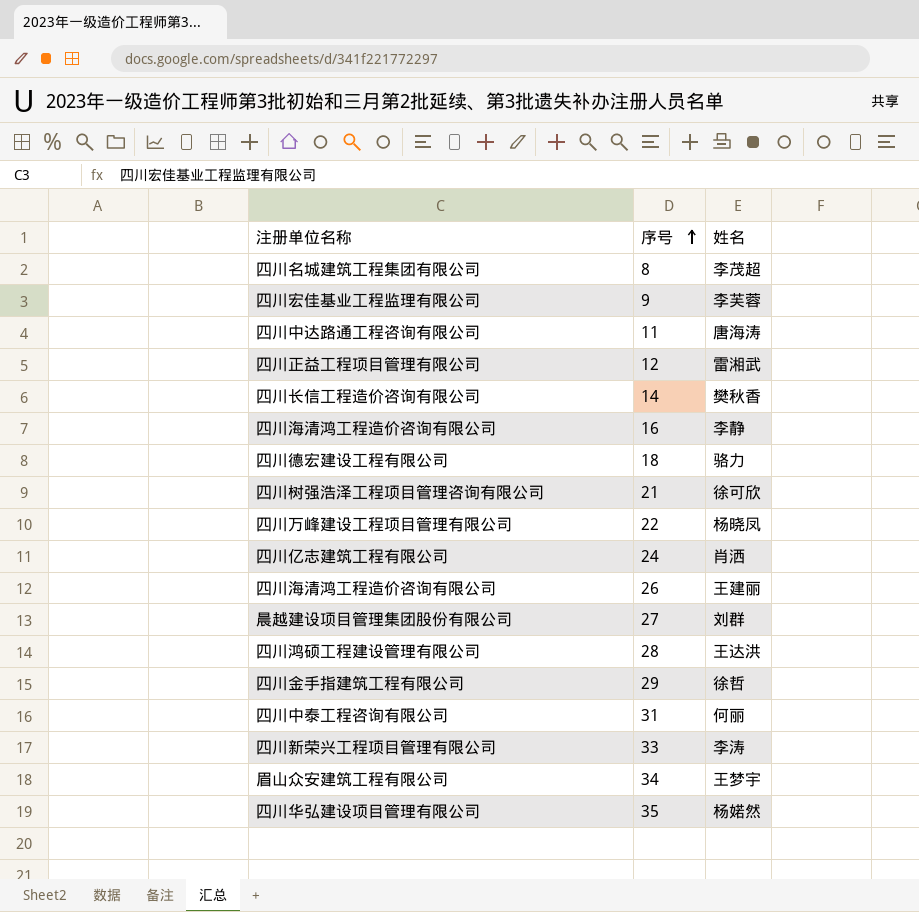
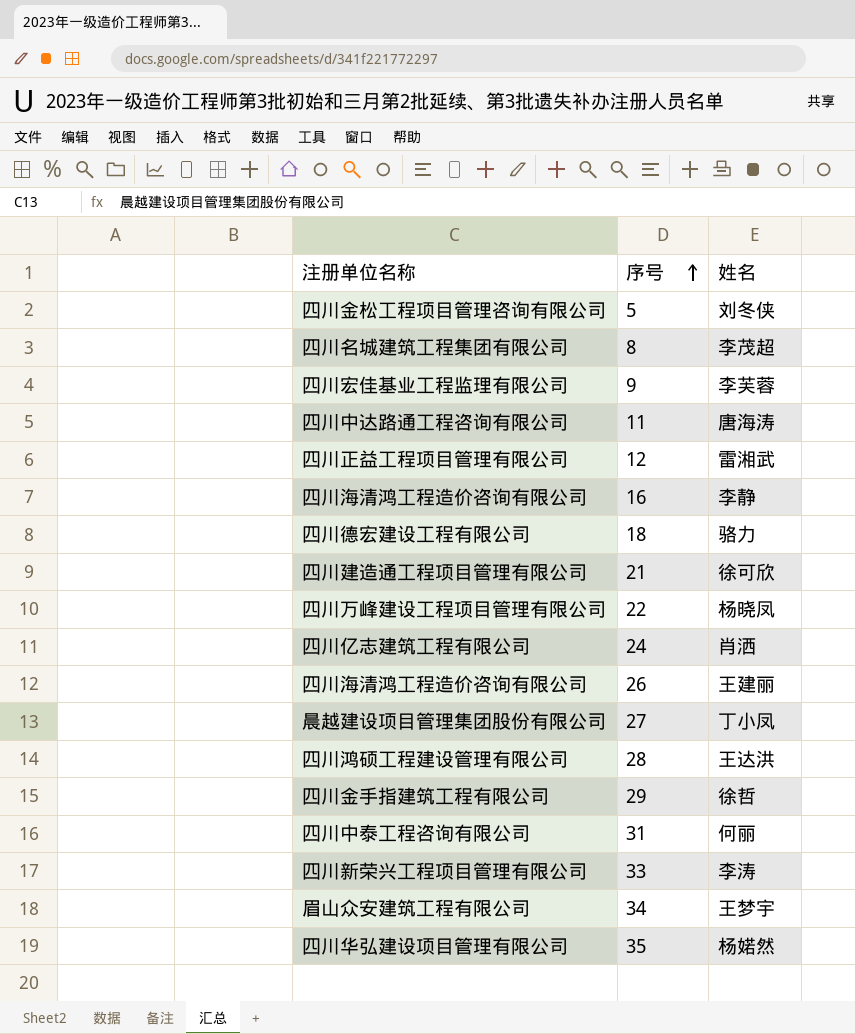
row 14: 四川长信工程造价咨询有限公司 | 樊秋香 -> none
row 5: none -> 四川金松工程项目管理咨询有限公司 | 刘冬侠
21 | 注册单位名称: 四川树强浩泽工程项目管理咨询有限公司 -> 四川建造通工程项目管理有限公司
27 | 姓名: 刘群 -> 丁小凤

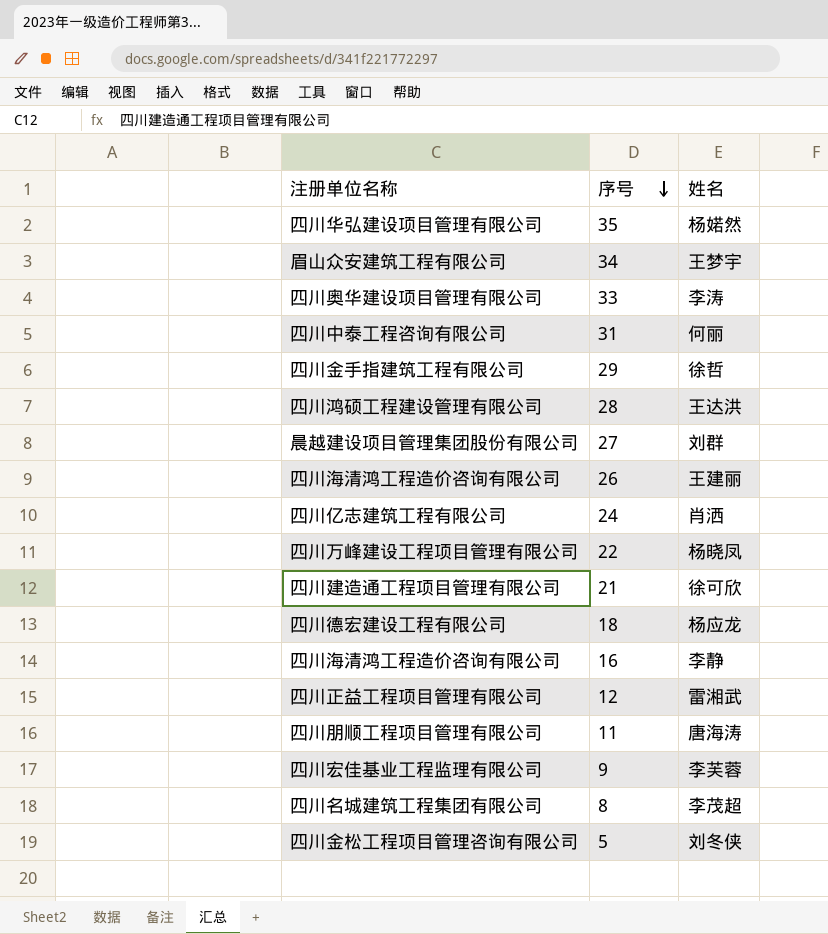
row order: 序号 ascending -> 序号 descending
33 | 注册单位名称: 四川新荣兴工程项目管理有限公司 -> 四川奥华建设项目管理有限公司
27 | 姓名: 丁小凤 -> 刘群
18 | 姓名: 骆力 -> 杨应龙
11 | 注册单位名称: 四川中达路通工程咨询有限公司 -> 四川朋顺工程项目管理有限公司

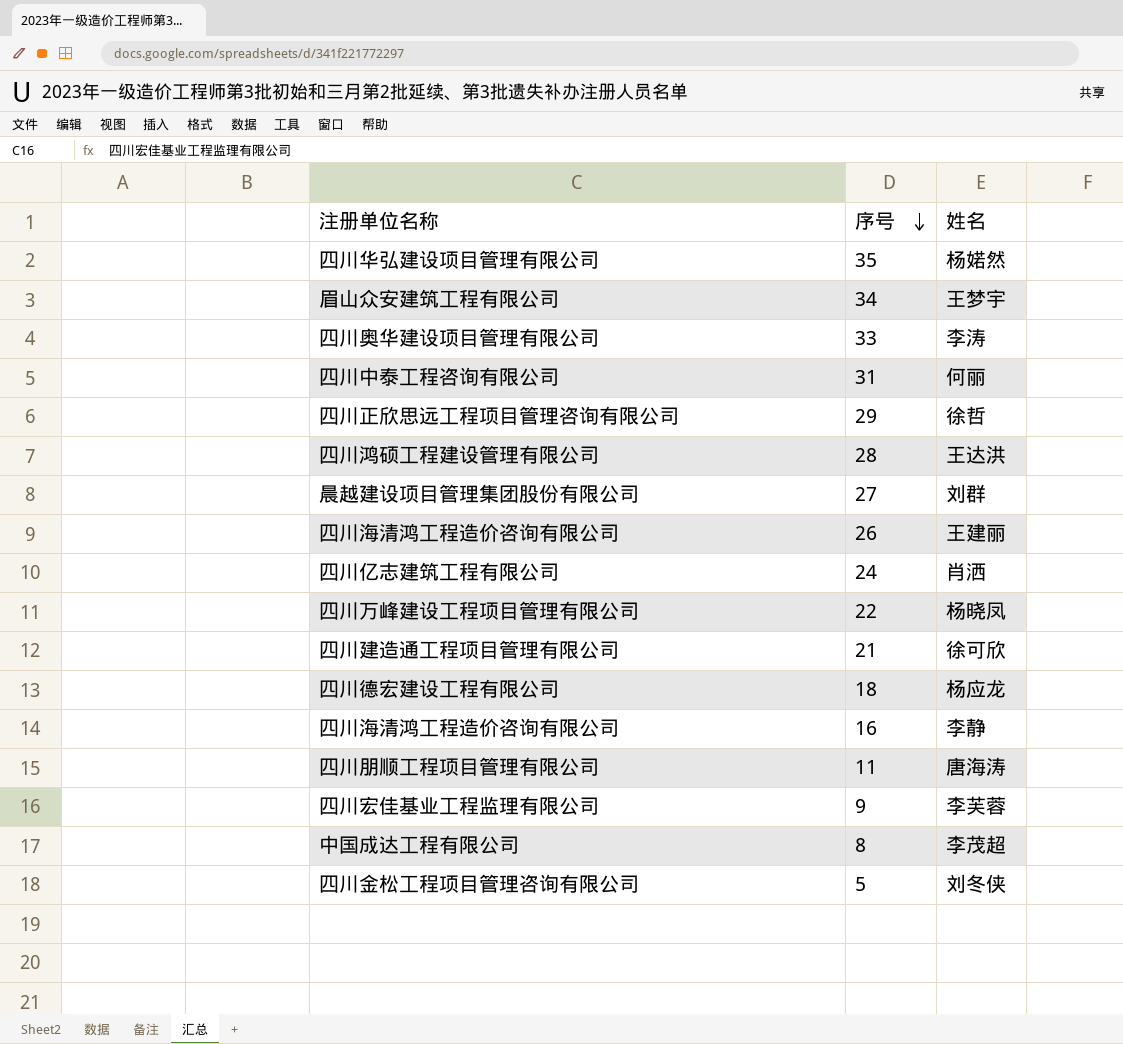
row 12: 四川正益工程项目管理有限公司 | 雷湘武 -> none
29 | 注册单位名称: 四川金手指建筑工程有限公司 -> 四川正欣思远工程项目管理咨询有限公司
8 | 注册单位名称: 四川名城建筑工程集团有限公司 -> 中国成达工程有限公司

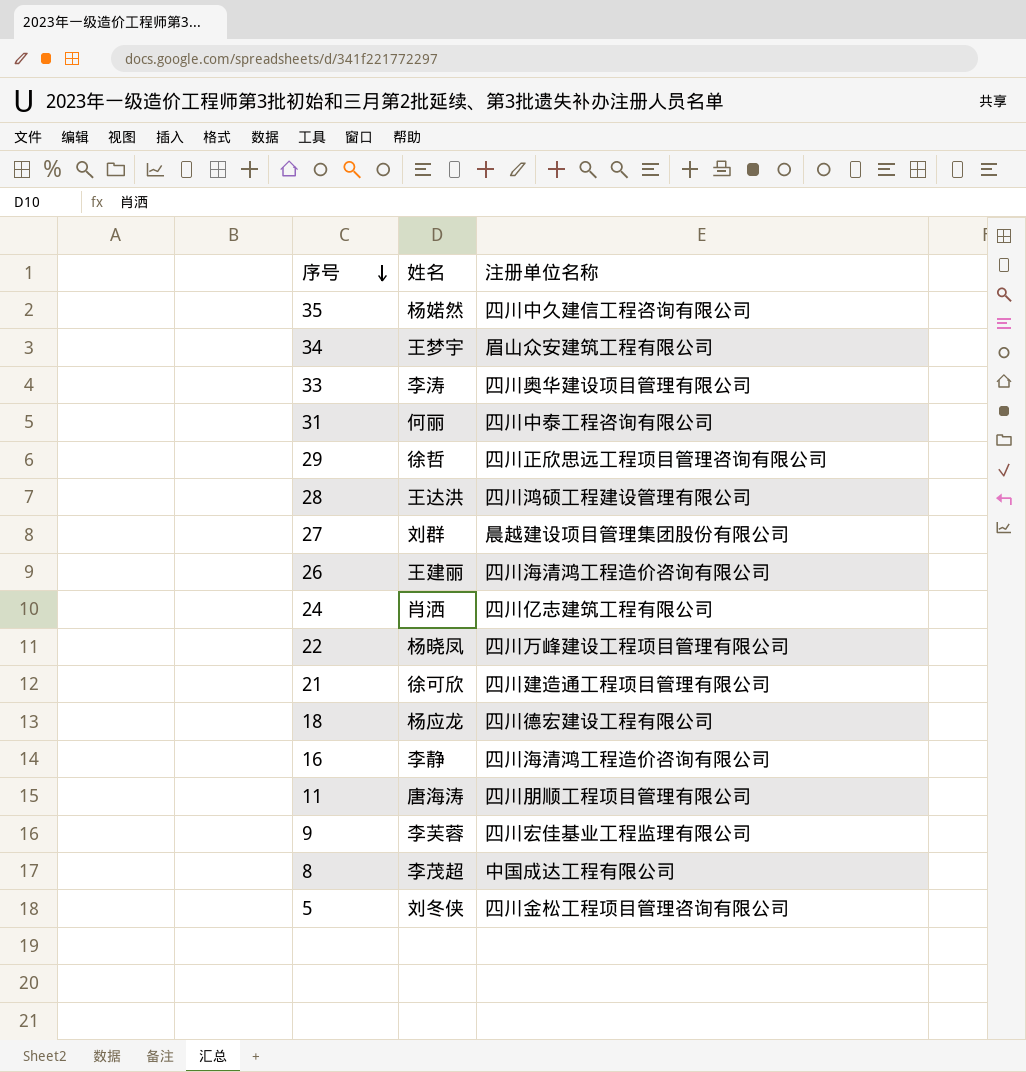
column 注册单位名称 | position: 1 -> 3
35 | 注册单位名称: 四川华弘建设项目管理有限公司 -> 四川中久建信工程咨询有限公司

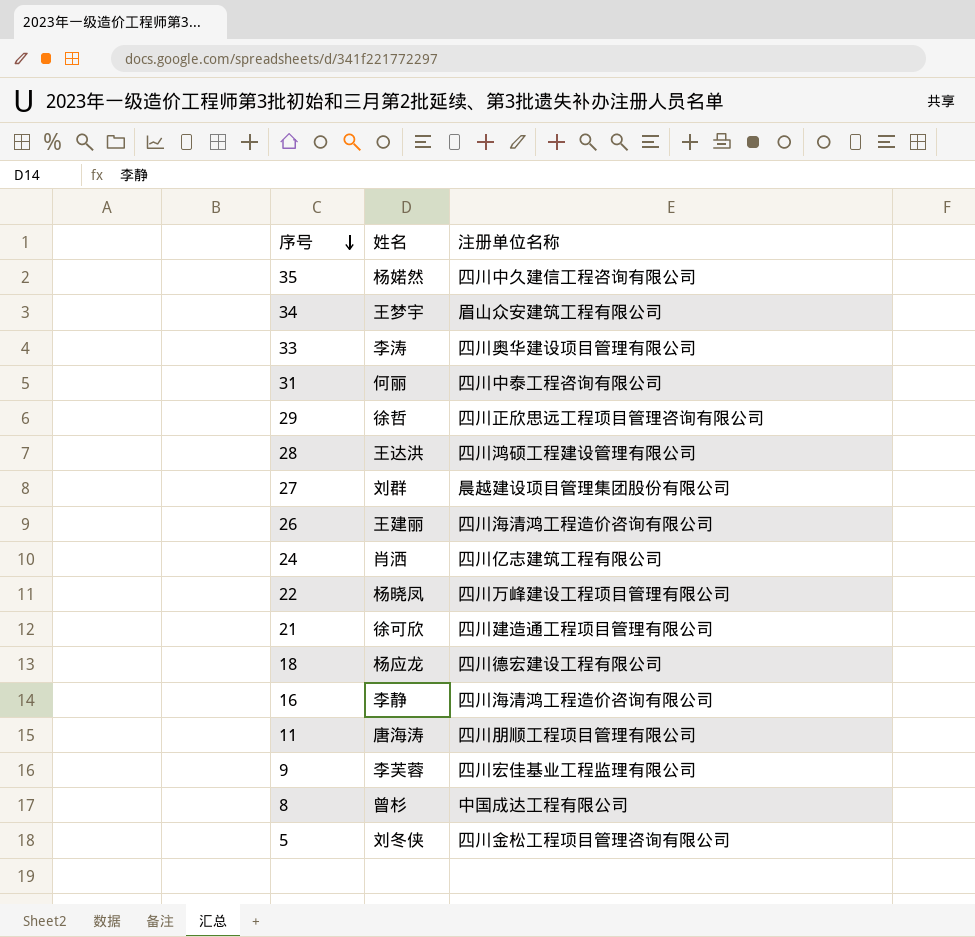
8 | 姓名: 李茂超 -> 曾杉

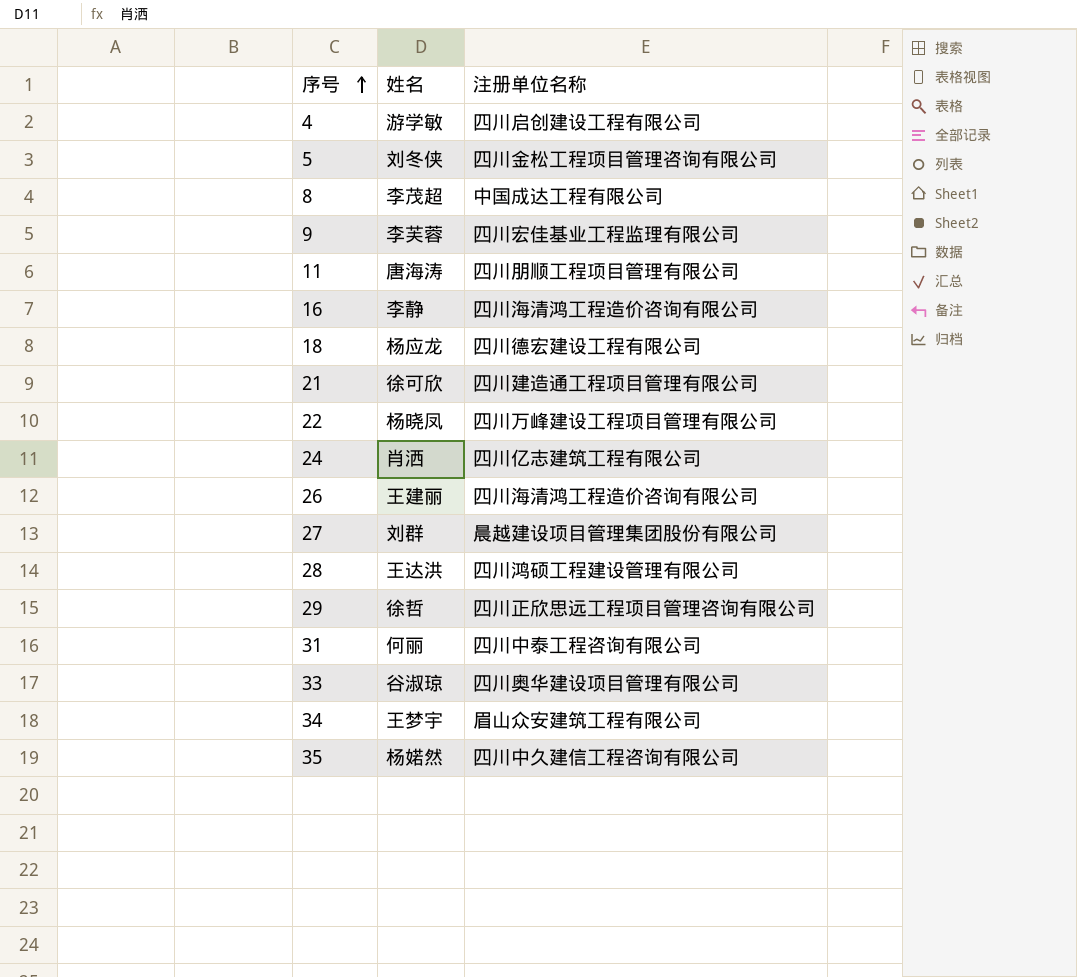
row order: 序号 descending -> 序号 ascending
row 4: none -> 游学敏 | 四川启创建设工程有限公司
8 | 姓名: 曾杉 -> 李茂超
33 | 姓名: 李涛 -> 谷淑琼

